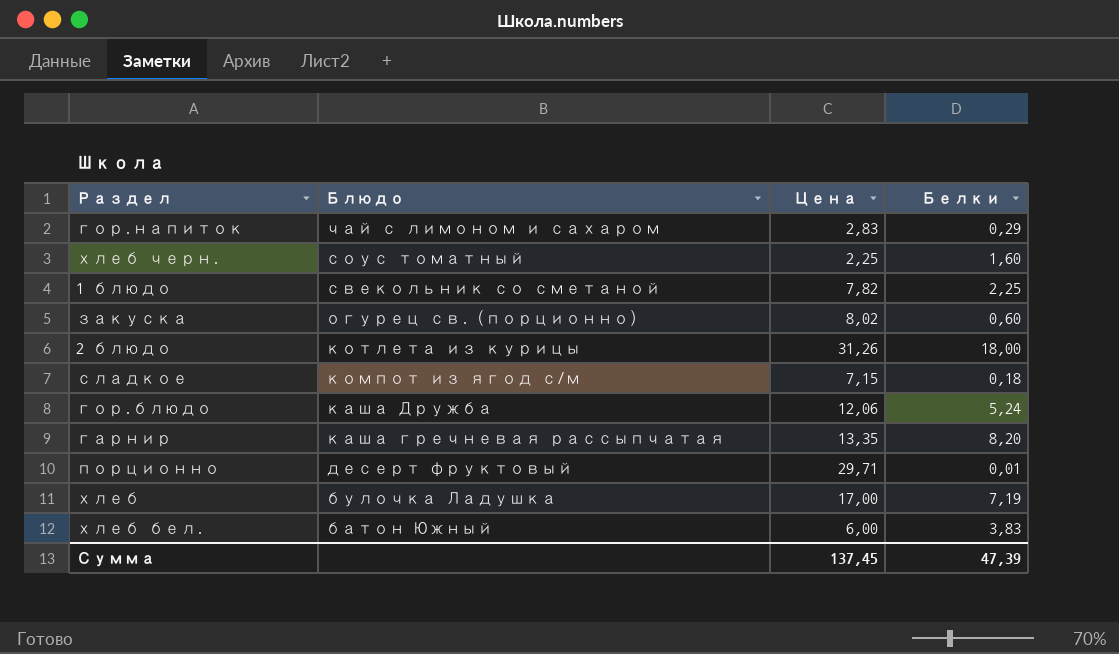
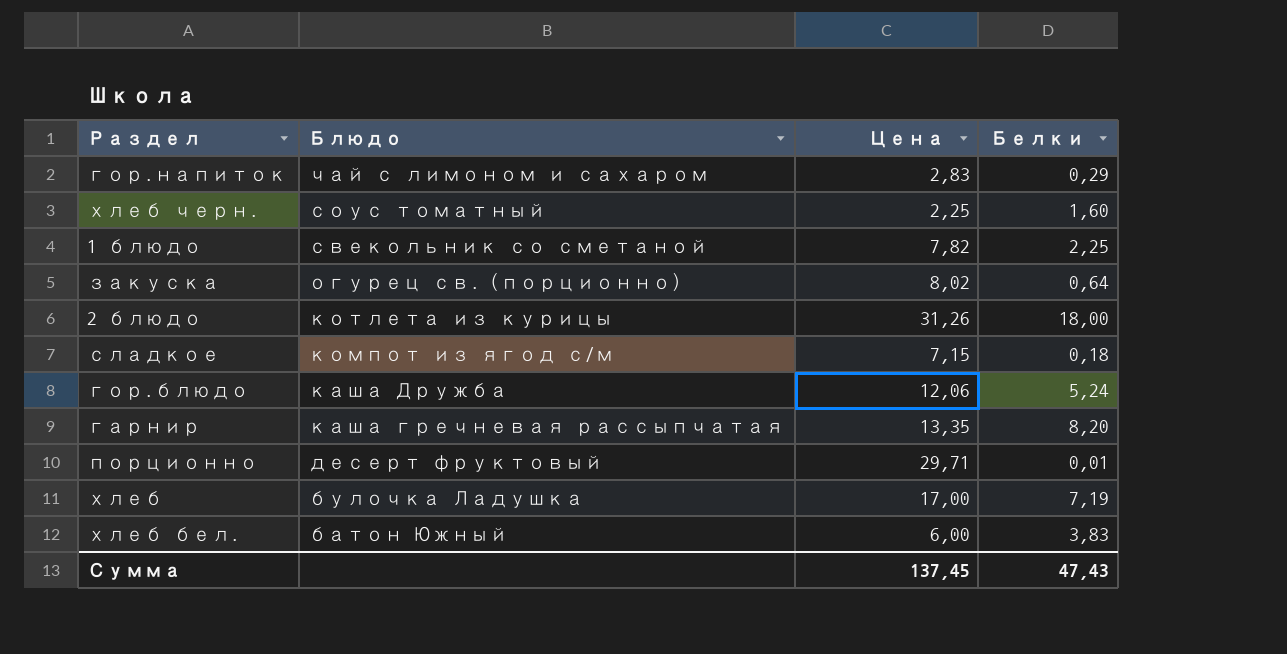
закуска | Белки: 0,60 -> 0,64
Сумма | Белки: 47,39 -> 47,43

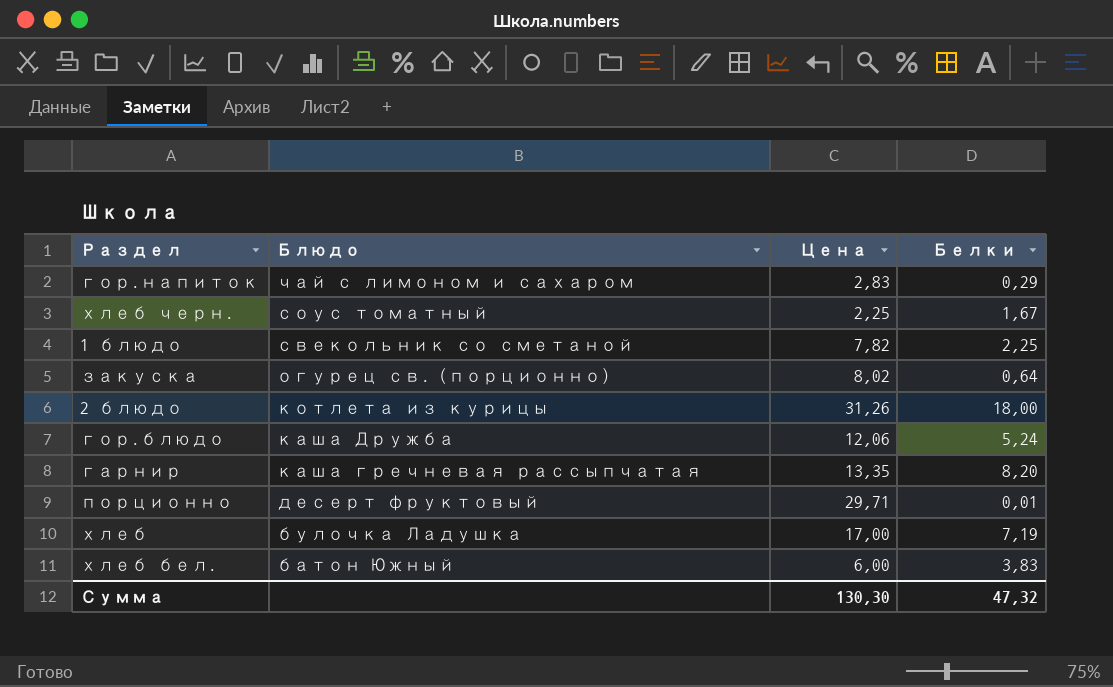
row сладкое: компот из ягод с/м | 7,15 | 0,18 -> none
хлеб черн. | Белки: 1,60 -> 1,67
Сумма | Цена: 137,45 -> 130,30
Сумма | Белки: 47,43 -> 47,32

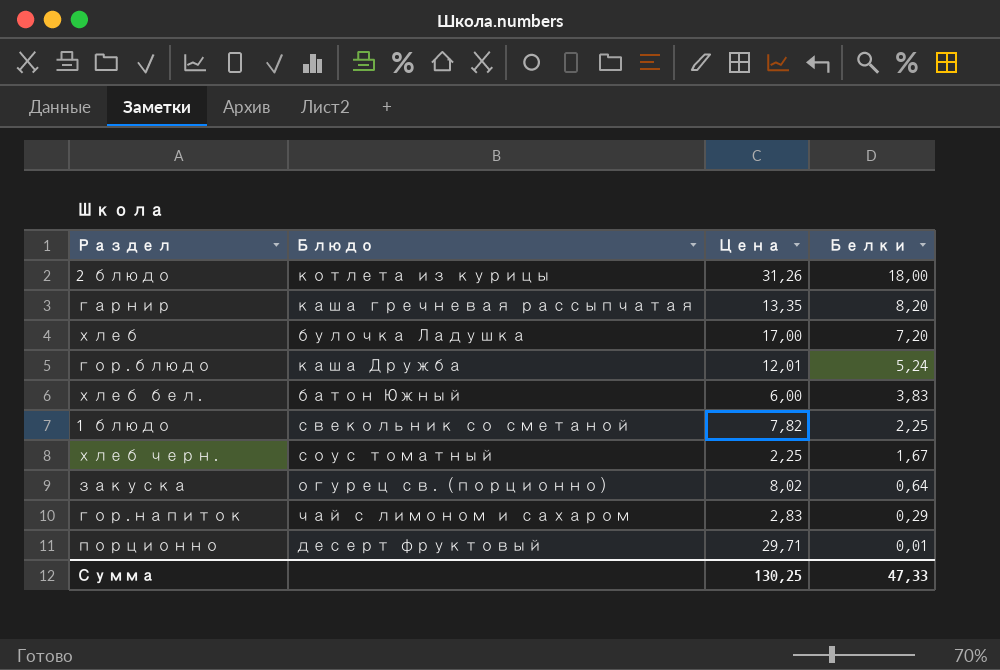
row order: Блюдо descending -> Белки descending
хлеб | Белки: 7,19 -> 7,20
гор.блюдо | Цена: 12,06 -> 12,01
Сумма | Цена: 130,30 -> 130,25
Сумма | Белки: 47,32 -> 47,33

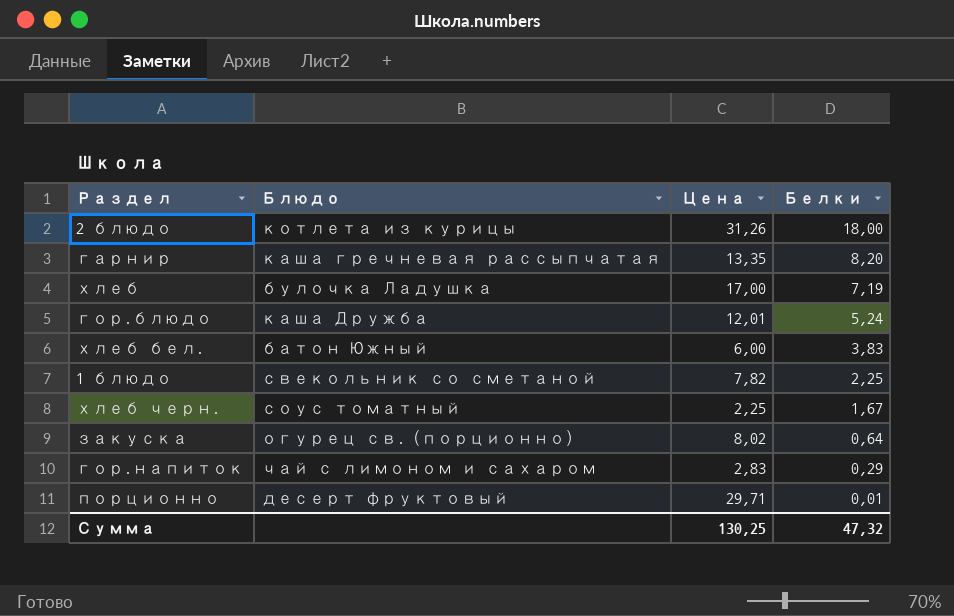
хлеб | Белки: 7,20 -> 7,19
Сумма | Белки: 47,33 -> 47,32

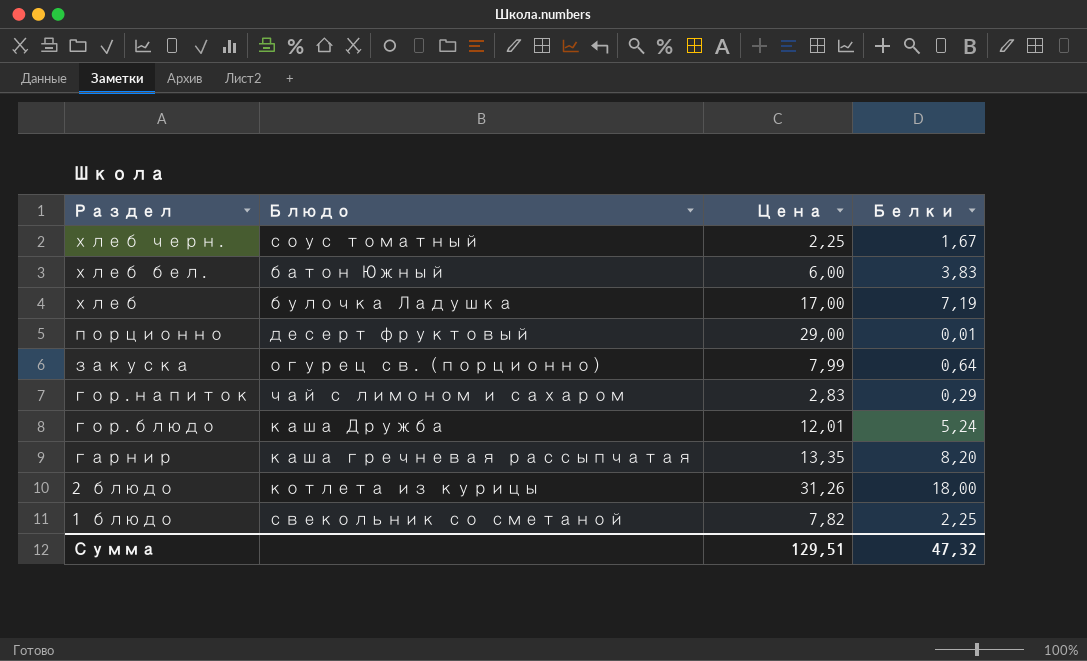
row order: Белки descending -> Раздел descending
порционно | Цена: 29,71 -> 29,00
закуска | Цена: 8,02 -> 7,99
Сумма | Цена: 130,25 -> 129,51

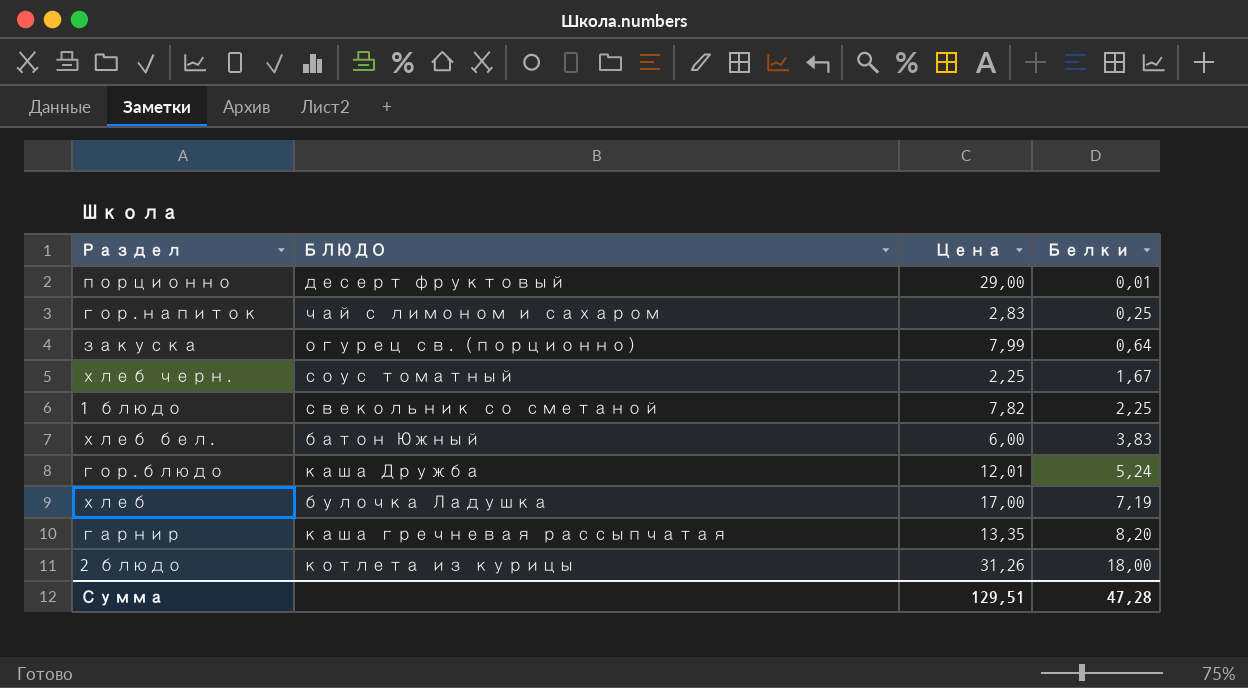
row order: Раздел descending -> Белки ascending
column name: Блюдо -> БЛЮДО
гор.напиток | Белки: 0,29 -> 0,25
Сумма | Белки: 47,32 -> 47,28

